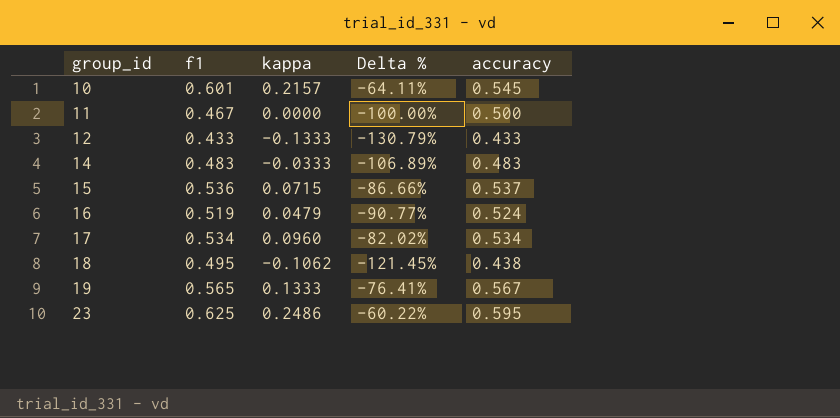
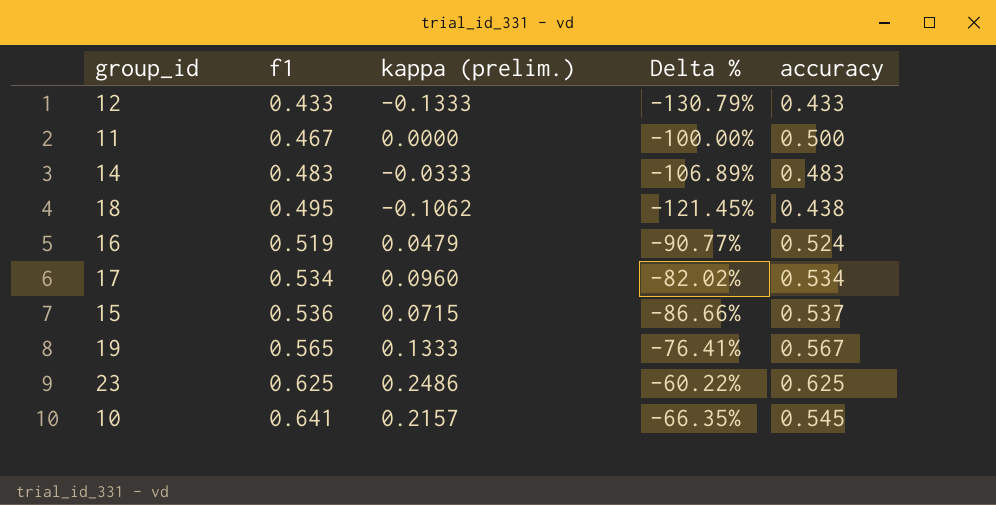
row order: group_id ascending -> f1 ascending
column name: kappa -> kappa (prelim.)
23 | accuracy: 0.595 -> 0.625
10 | f1: 0.601 -> 0.641
10 | Delta %: -64.11% -> -66.35%

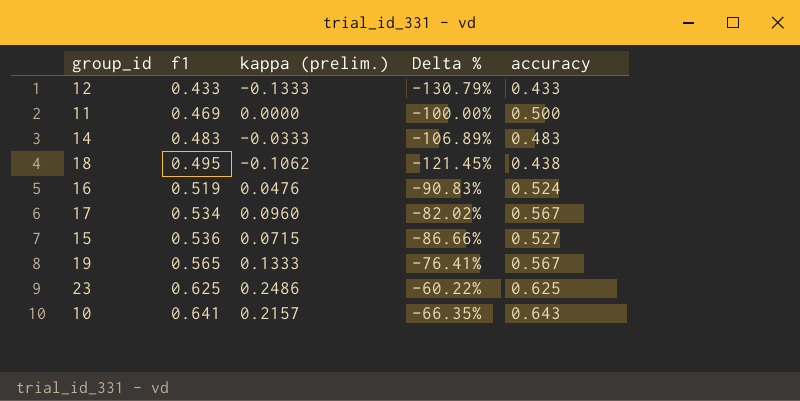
11 | f1: 0.467 -> 0.469
16 | kappa (prelim.): 0.0479 -> 0.0476
16 | Delta %: -90.77% -> -90.83%
17 | accuracy: 0.534 -> 0.567
15 | accuracy: 0.537 -> 0.527
10 | accuracy: 0.545 -> 0.643

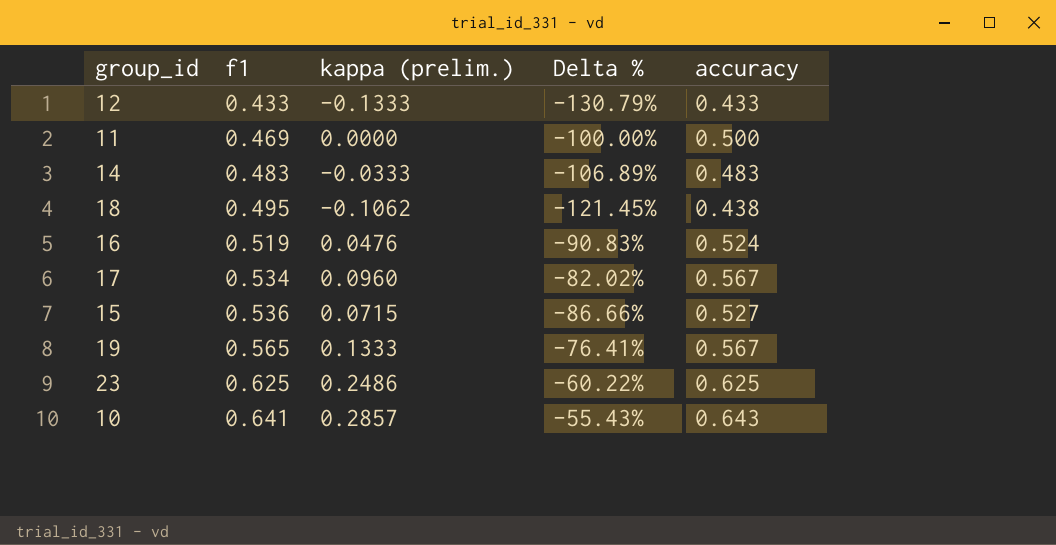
10 | kappa (prelim.): 0.2157 -> 0.2857
10 | Delta %: -66.35% -> -55.43%

